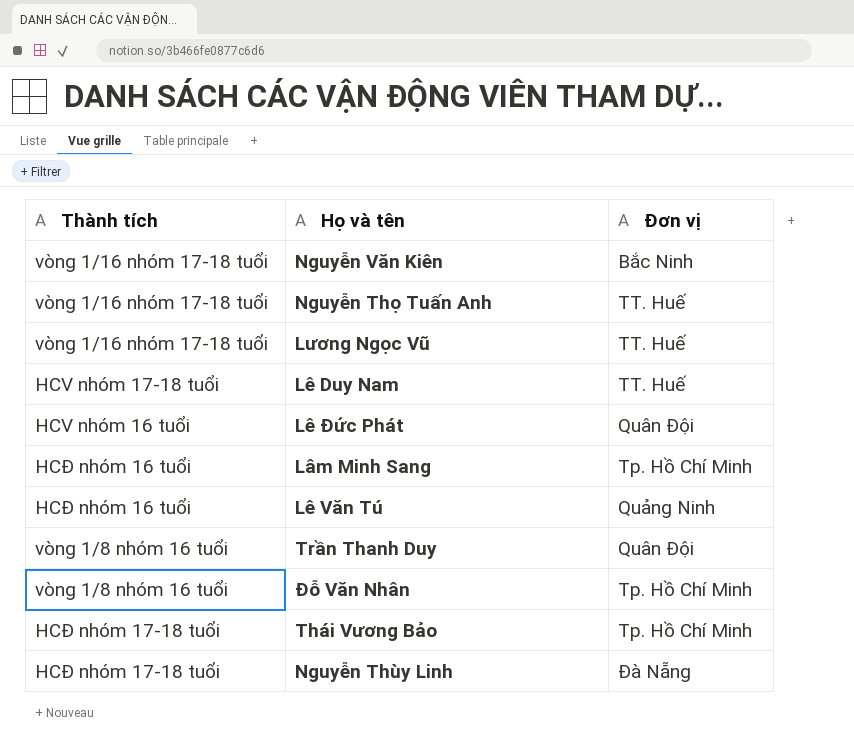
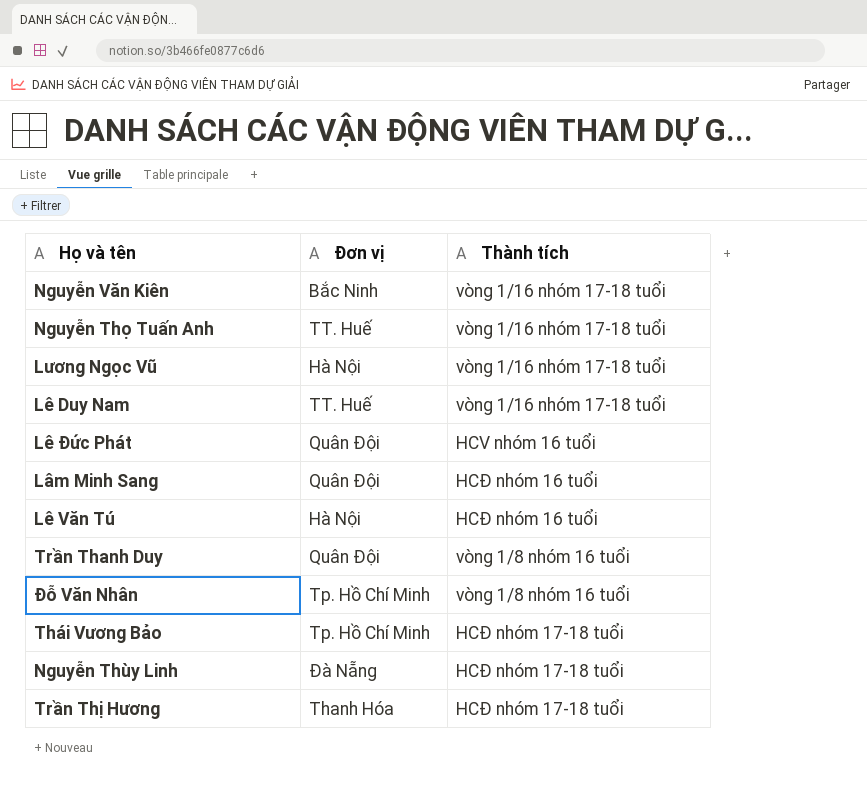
column Thành tích | position: 1 -> 3
Lương Ngọc Vũ | Đơn vị: TT. Huế -> Hà Nội
Lê Duy Nam | Thành tích: HCV nhóm 17-18 tuổi -> vòng 1/16 nhóm 17-18 tuổi
Lâm Minh Sang | Đơn vị: Tp. Hồ Chí Minh -> Quân Đội
Lê Văn Tú | Đơn vị: Quảng Ninh -> Hà Nội
row Trần Thị Hương: none -> Thanh Hóa | HCĐ nhóm 17-18 tuổi

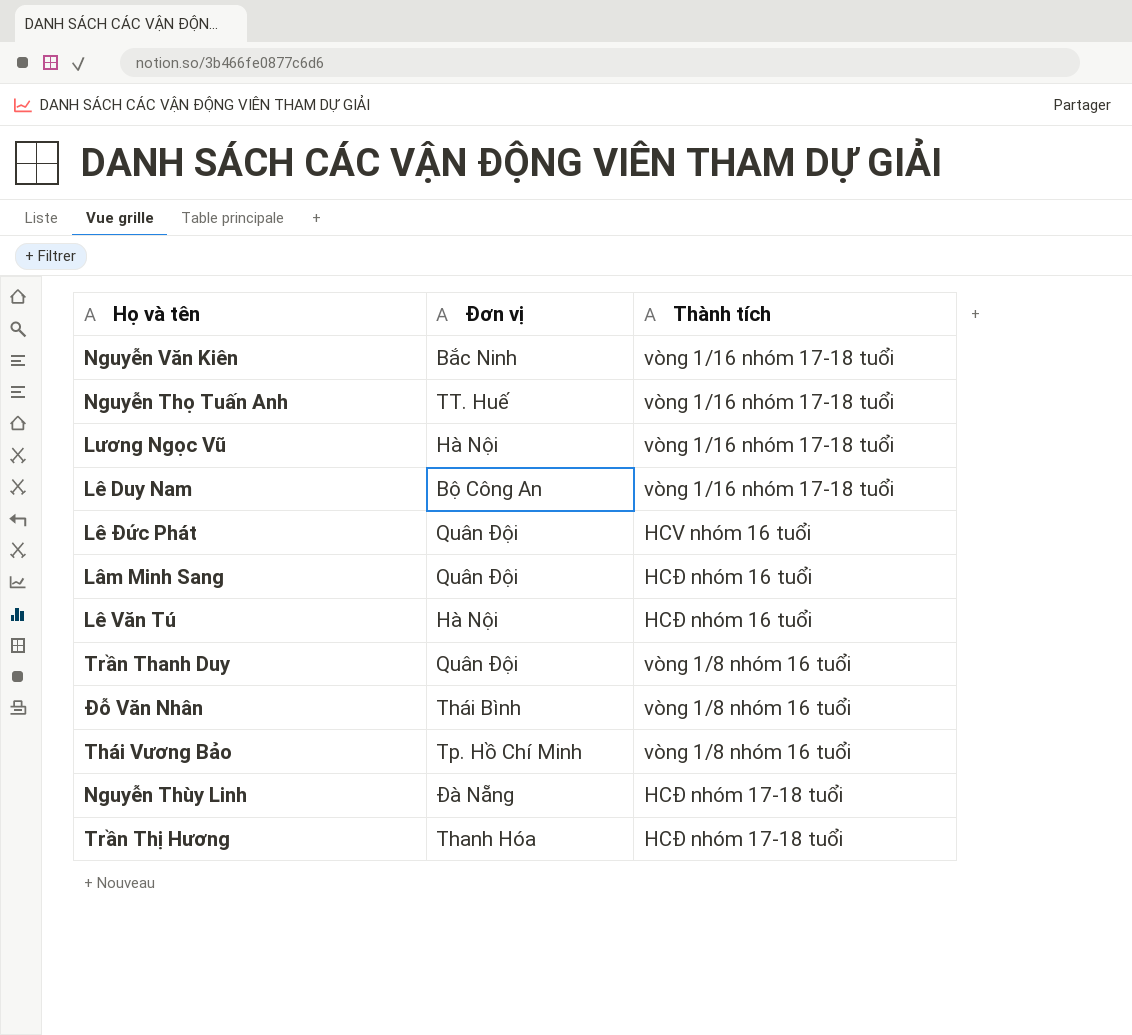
Lê Duy Nam | Đơn vị: TT. Huế -> Bộ Công An
Đỗ Văn Nhân | Đơn vị: Tp. Hồ Chí Minh -> Thái Bình
Thái Vương Bảo | Thành tích: HCĐ nhóm 17-18 tuổi -> vòng 1/8 nhóm 16 tuổi

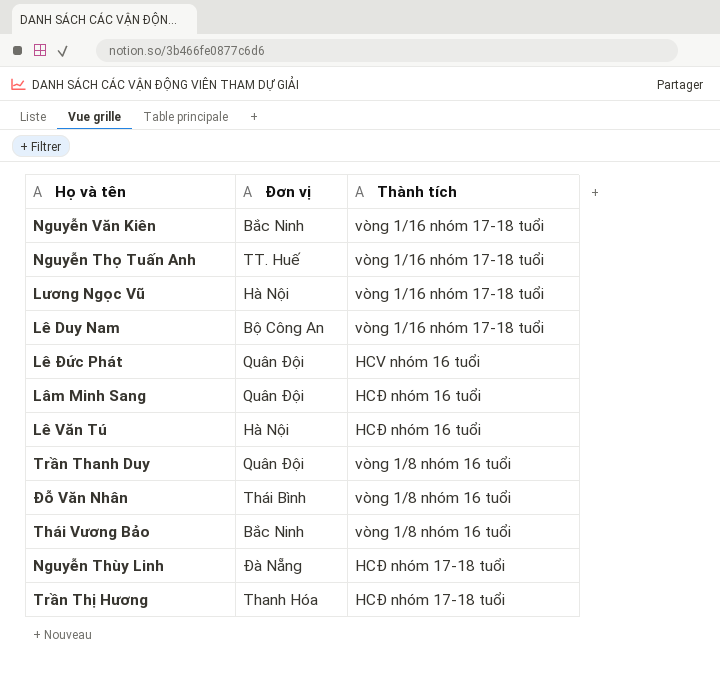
Thái Vương Bảo | Đơn vị: Tp. Hồ Chí Minh -> Bắc Ninh

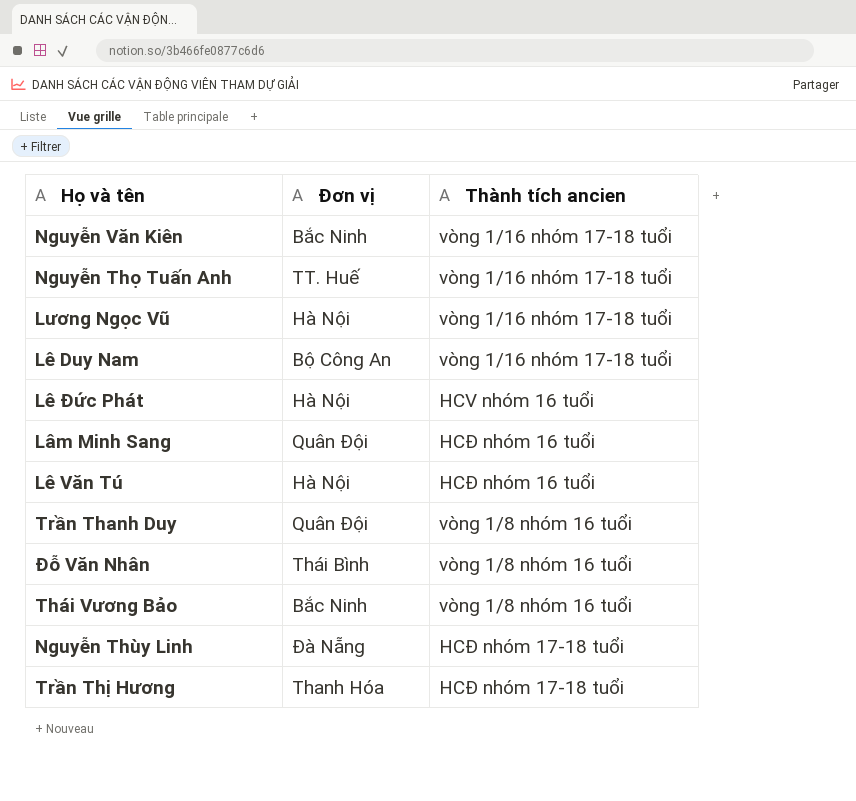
column name: Thành tích -> Thành tích ancien
Lê Đức Phát | Đơn vị: Quân Đội -> Hà Nội

